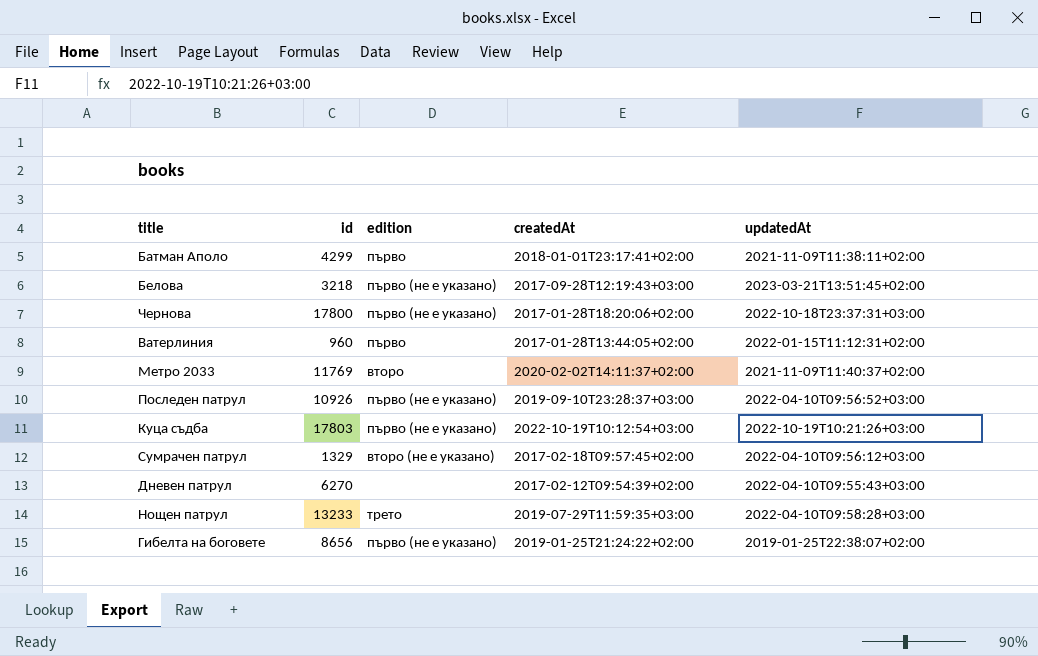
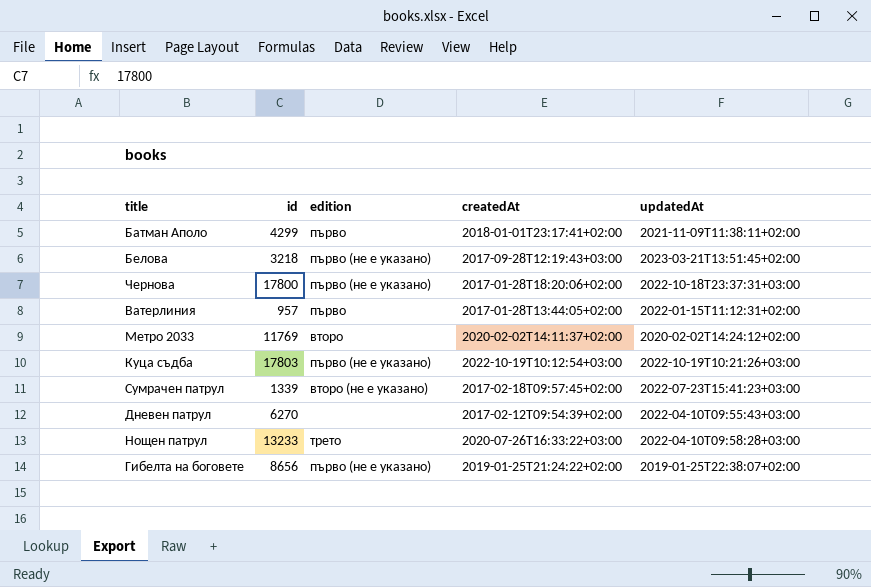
row Последен патрул: 10926 | първо (не е указано) | 2019-09-10T23:28:37+03:00 | 2022-04-10T09:56:52+03:00 -> none
Ватерлиния | id: 960 -> 957
Метро 2033 | updatedAt: 2021-11-09T11:40:37+02:00 -> 2020-02-02T14:24:12+02:00
Сумрачен патрул | id: 1329 -> 1339
Сумрачен патрул | updatedAt: 2022-04-10T09:56:12+03:00 -> 2022-07-23T15:41:23+03:00
Нощен патрул | createdAt: 2019-07-29T11:59:35+03:00 -> 2020-07-26T16:33:22+03:00

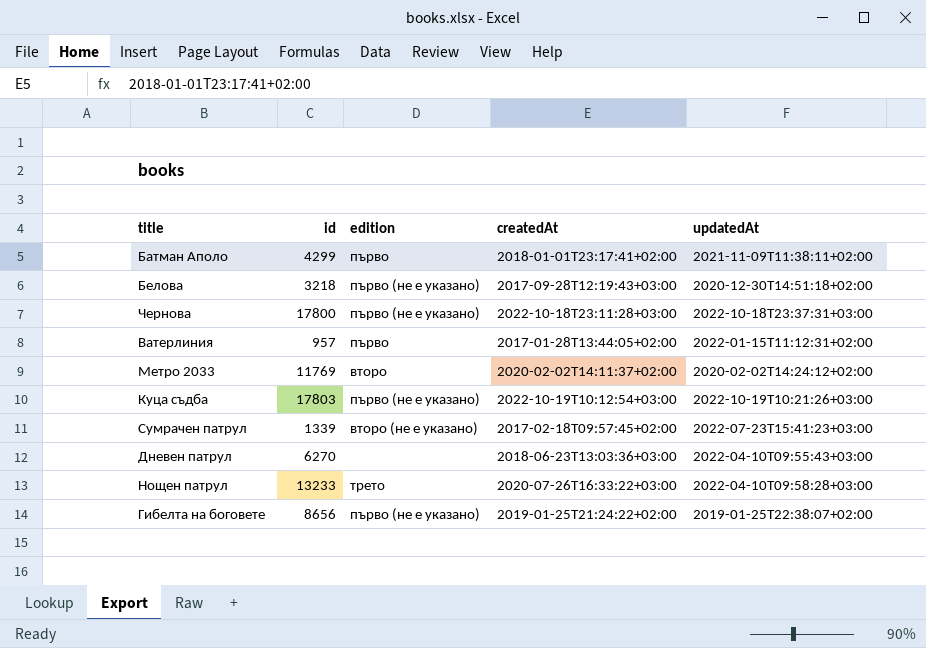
Белова | updatedAt: 2023-03-21T13:51:45+02:00 -> 2020-12-30T14:51:18+02:00
Чернова | createdAt: 2017-01-28T18:20:06+02:00 -> 2022-10-18T23:11:28+03:00
Дневен патрул | createdAt: 2017-02-12T09:54:39+02:00 -> 2018-06-23T13:03:36+03:00

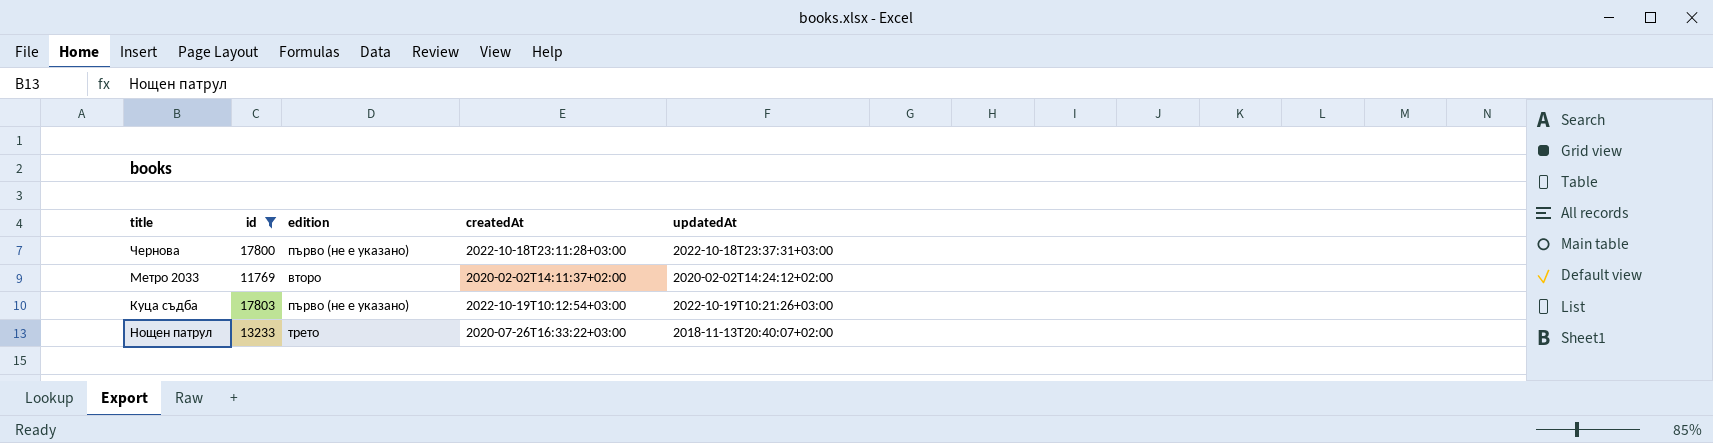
filter: none -> id >= 11769
Чернова | edition: първо (не е указано) -> първо (не е указанo)
Нощен патрул | updatedAt: 2022-04-10T09:58:28+03:00 -> 2018-11-13T20:40:07+02:00

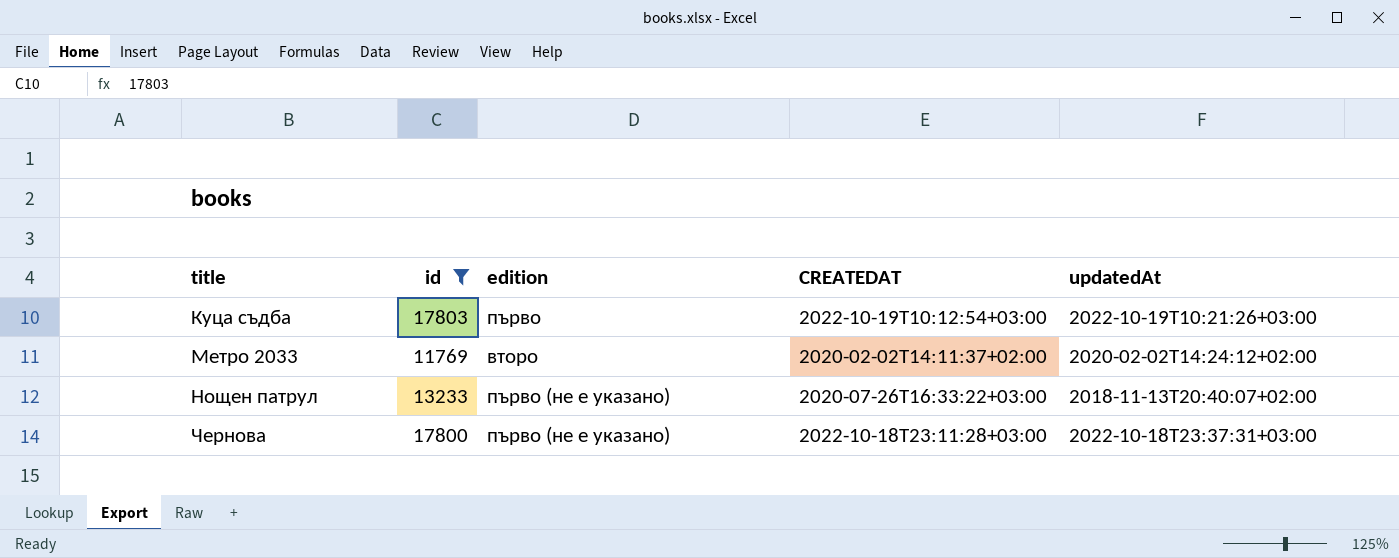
row order: none -> title ascending
column name: createdAt -> CREATEDAT
Куца съдба | edition: първо (не е указано) -> първо
Нощен патрул | edition: трето -> първо (не е указано)

